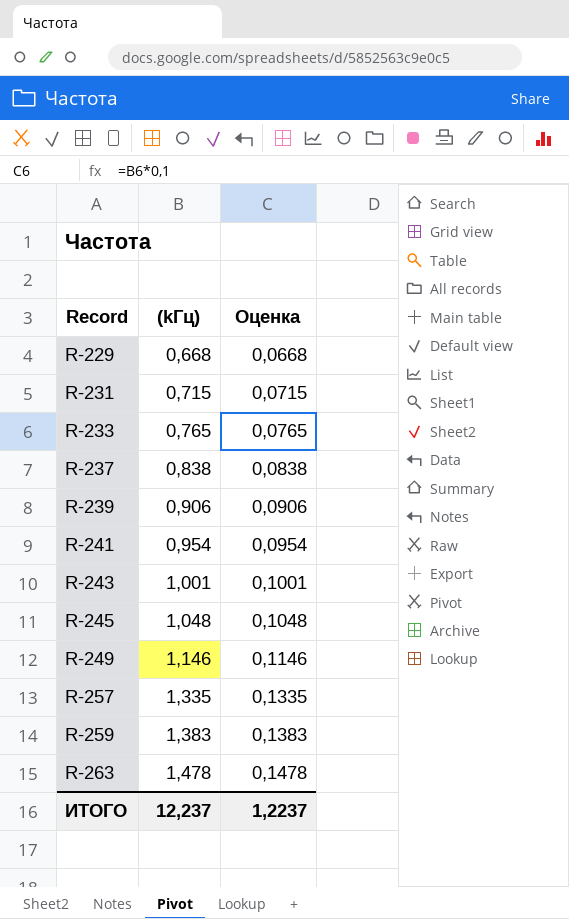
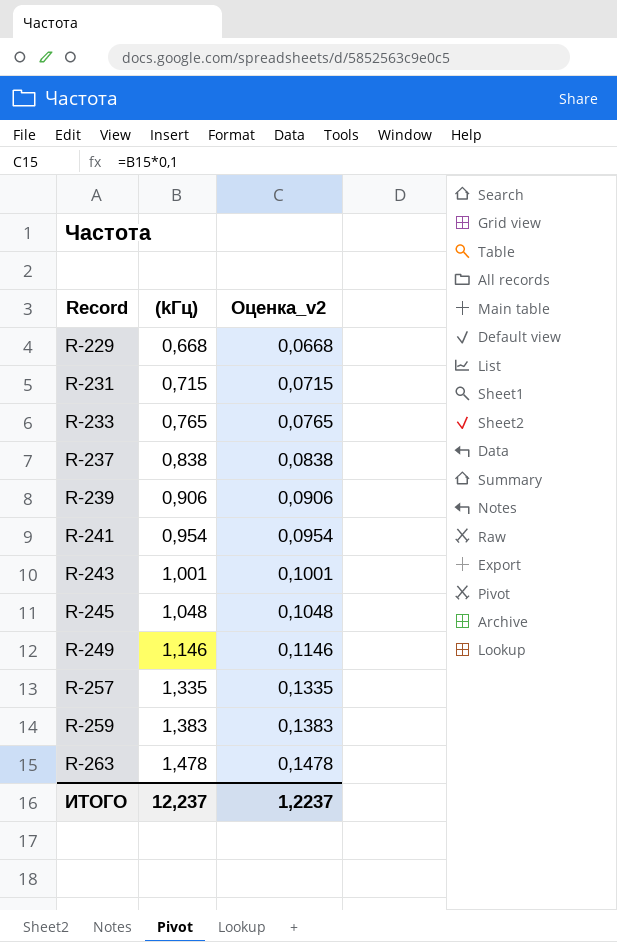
column name: Оценка -> Оценка_v2

